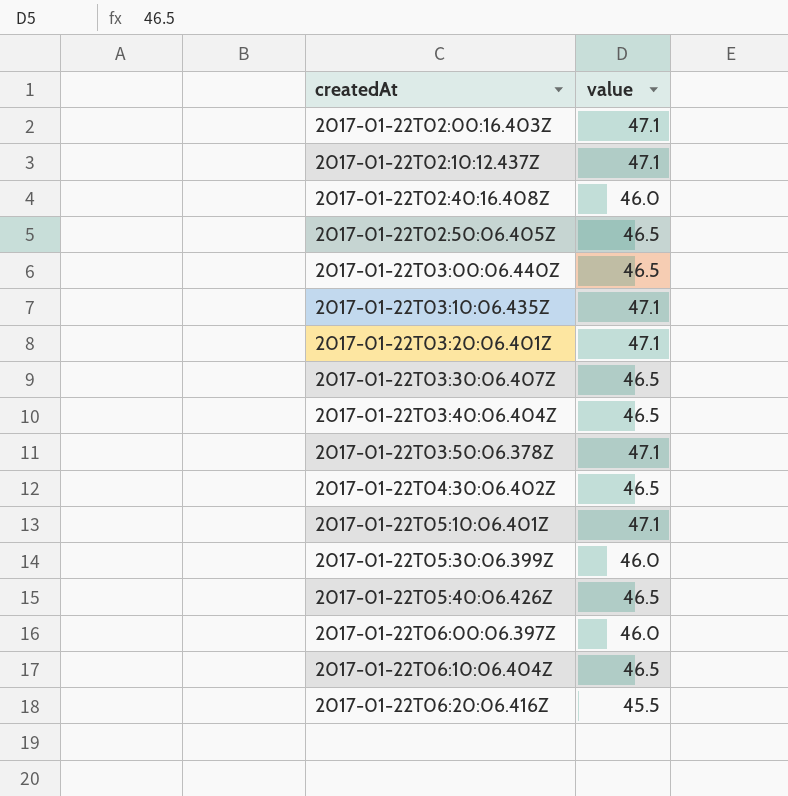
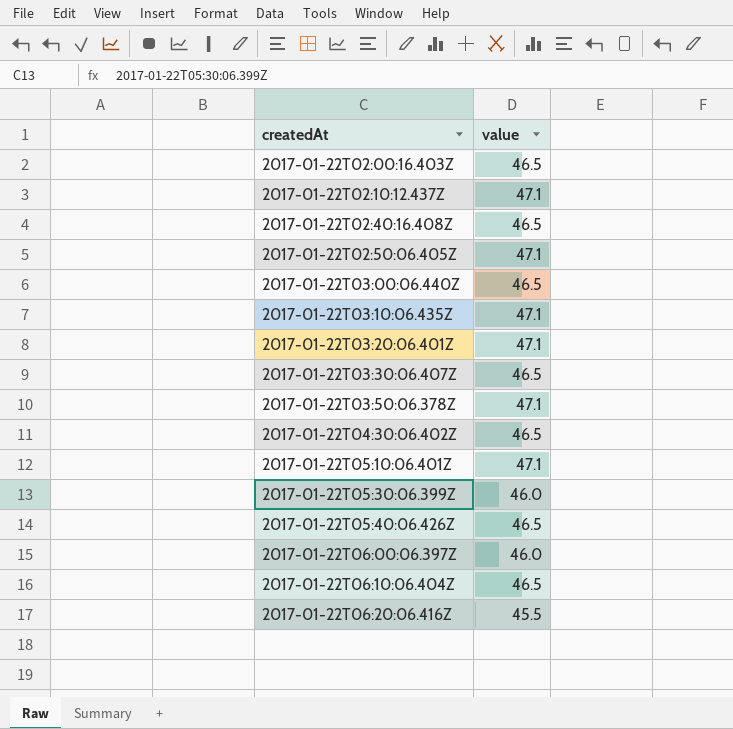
row 2017-01-22T03:40:06.404Z: 46.5 -> none
2017-01-22T02:00:16.403Z | value: 47.1 -> 46.5
2017-01-22T02:40:16.408Z | value: 46.0 -> 46.5
2017-01-22T02:50:06.405Z | value: 46.5 -> 47.1

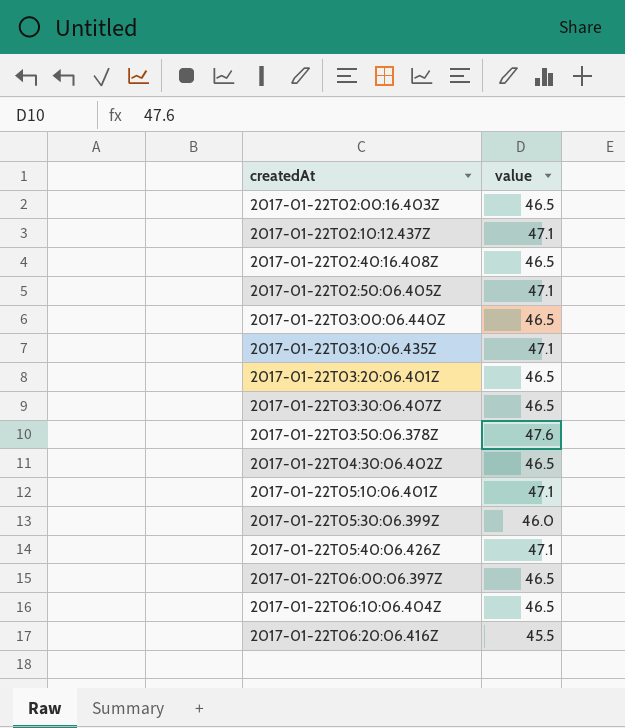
2017-01-22T03:20:06.401Z | value: 47.1 -> 46.5
2017-01-22T03:50:06.378Z | value: 47.1 -> 47.6
2017-01-22T05:40:06.426Z | value: 46.5 -> 47.1
2017-01-22T06:00:06.397Z | value: 46.0 -> 46.5

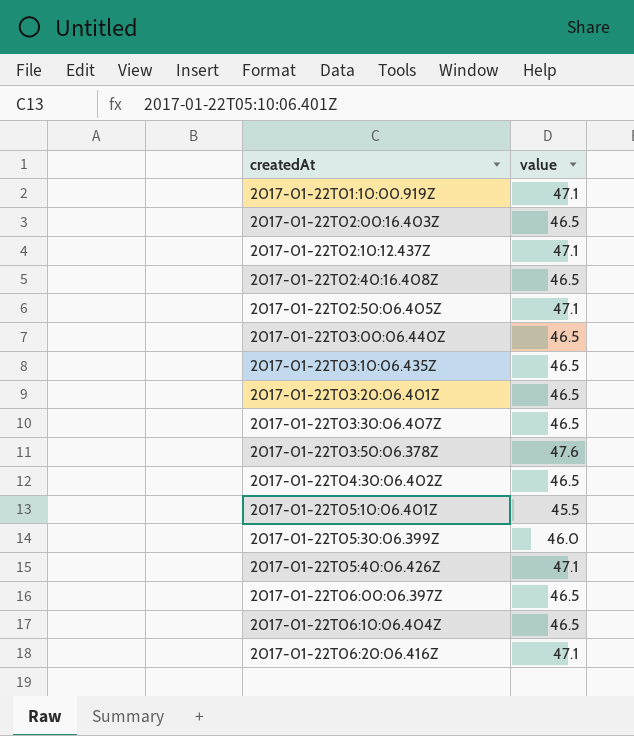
row 2017-01-22T01:10:00.919Z: none -> 47.1
2017-01-22T03:10:06.435Z | value: 47.1 -> 46.5
2017-01-22T05:10:06.401Z | value: 47.1 -> 45.5
2017-01-22T06:20:06.416Z | value: 45.5 -> 47.1

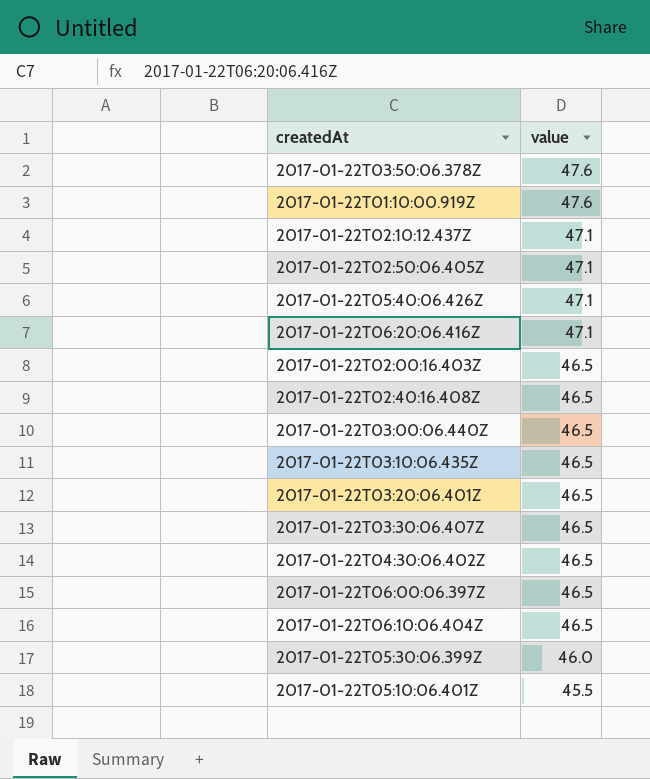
row order: createdAt ascending -> value descending
2017-01-22T01:10:00.919Z | value: 47.1 -> 47.6

